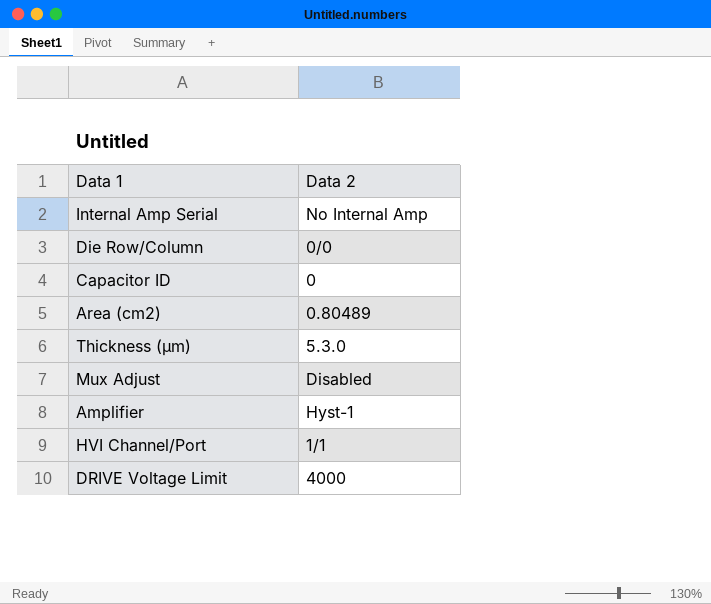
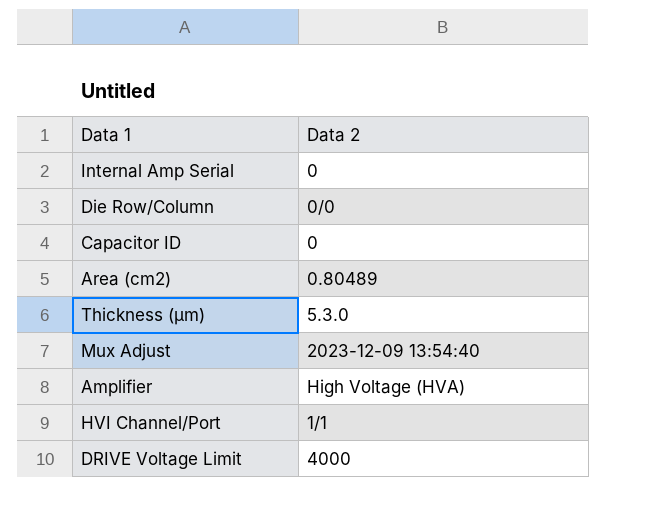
Internal Amp Serial | Data 2: No Internal Amp -> 0
Mux Adjust | Data 2: Disabled -> 2023-12-09 13:54:40
Amplifier | Data 2: Hyst-1 -> High Voltage (HVA)

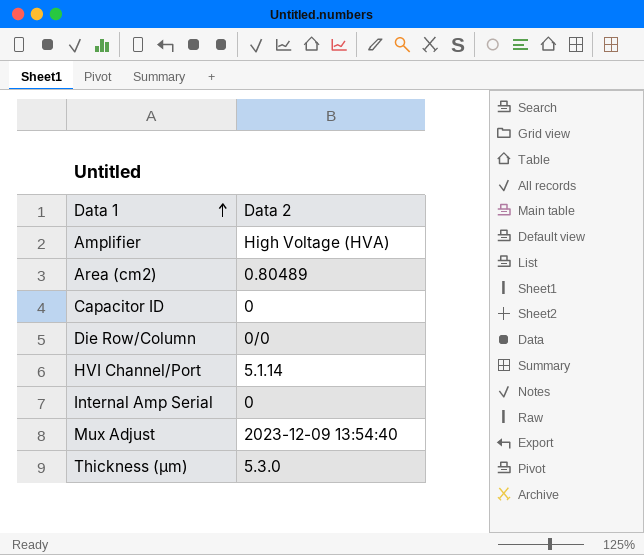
row order: none -> Data 1 ascending
row DRIVE Voltage Limit: 4000 -> none
HVI Channel/Port | Data 2: 1/1 -> 5.1.14

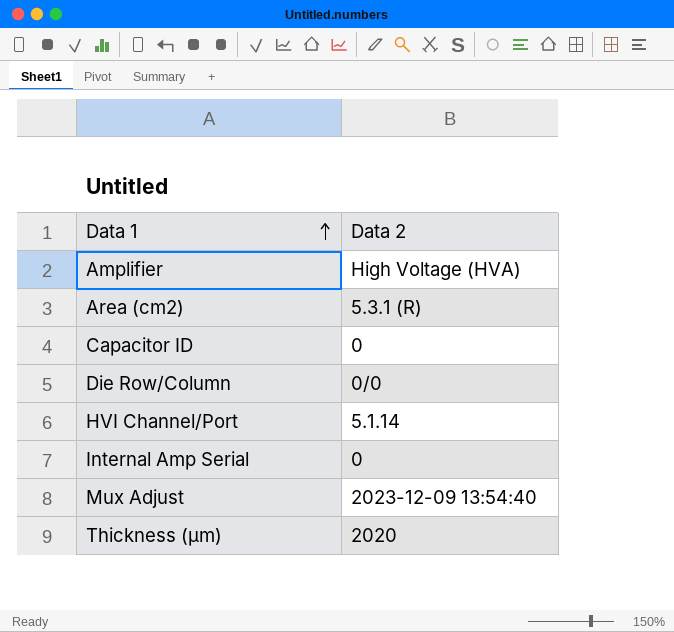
Area (cm2) | Data 2: 0.80489 -> 5.3.1 (R)
Thickness (µm) | Data 2: 5.3.0 -> 2020

